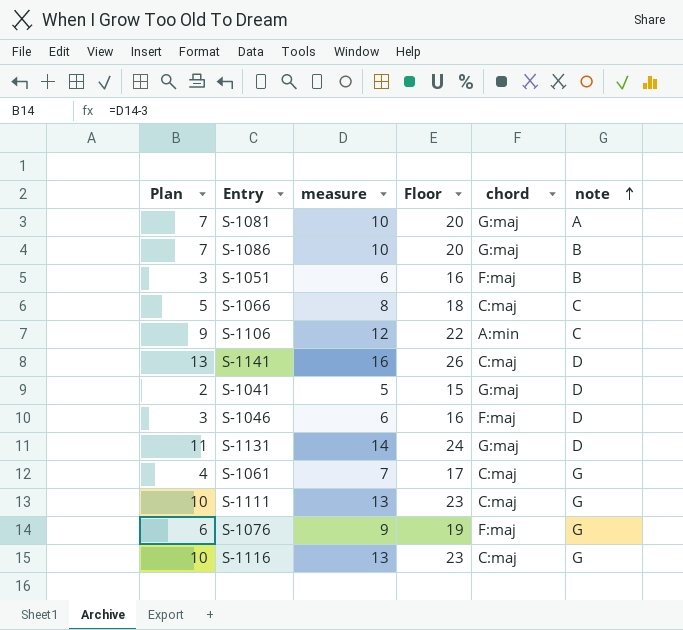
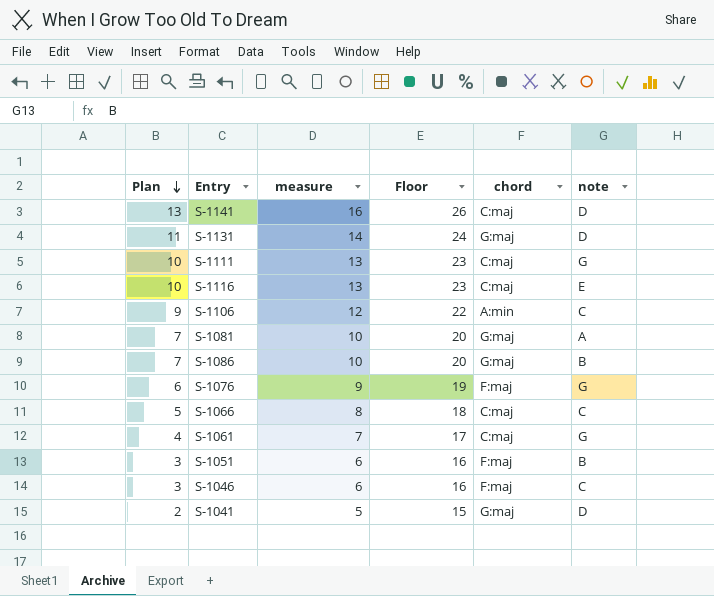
row order: note ascending -> Plan descending
S-1116 | note: G -> E
S-1046 | note: D -> C

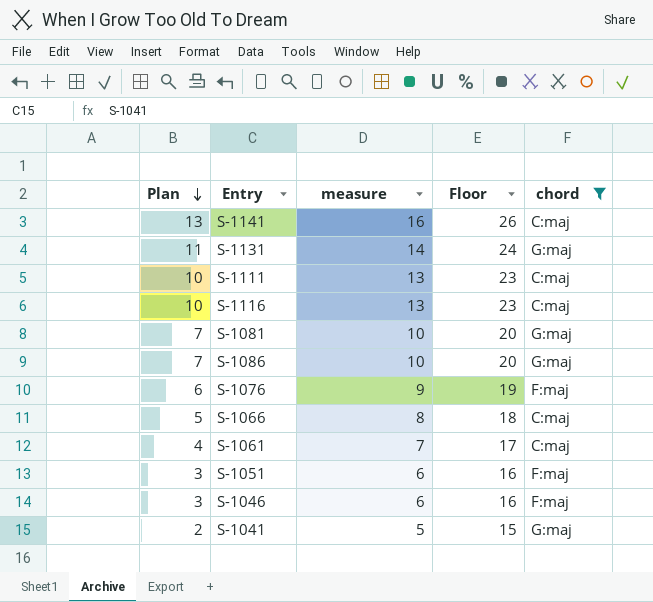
filter: none -> chord != A:min
column note | position: 6 -> none

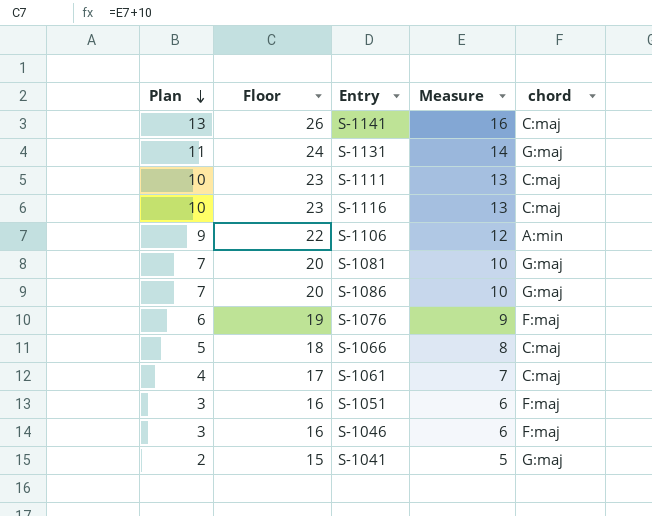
filter: chord != A:min -> none
column Floor | position: 4 -> 2
column name: measure -> Measure

